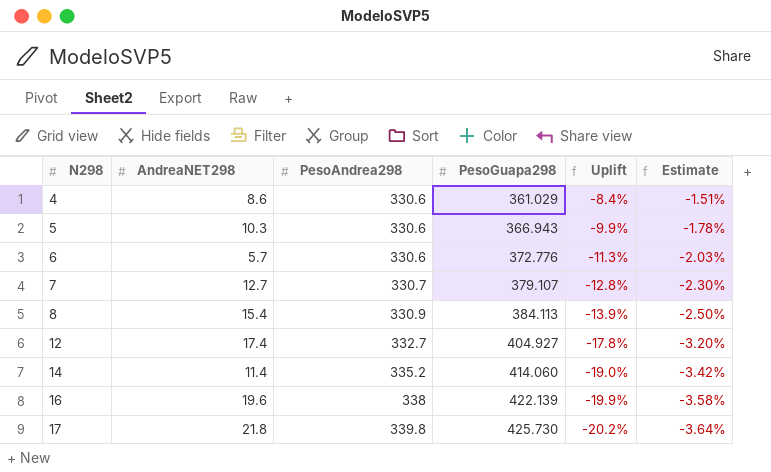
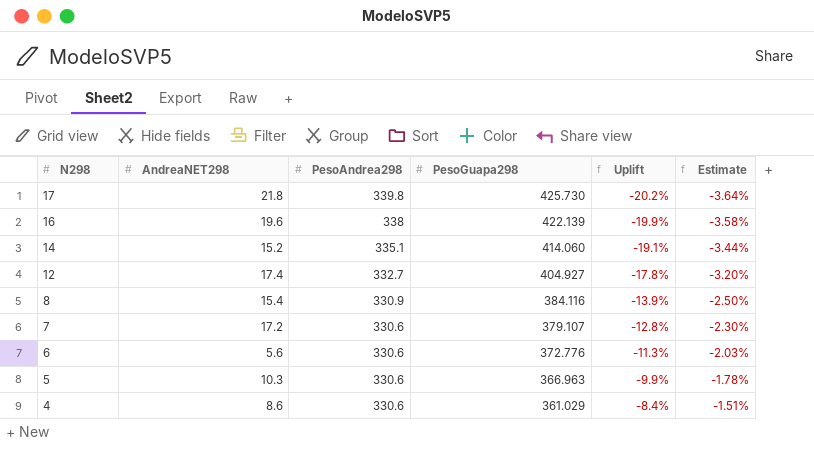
row order: N298 ascending -> N298 descending
14 | AndreaNET298: 11.4 -> 15.2
14 | PesoAndrea298: 335.2 -> 335.1
14 | Uplift: -19.0% -> -19.1%
14 | Estimate: -3.42% -> -3.44%
8 | PesoGuapa298: 384.113 -> 384.116
7 | AndreaNET298: 12.7 -> 17.2
7 | PesoAndrea298: 330.7 -> 330.6
6 | AndreaNET298: 5.7 -> 5.6
5 | PesoGuapa298: 366.943 -> 366.963

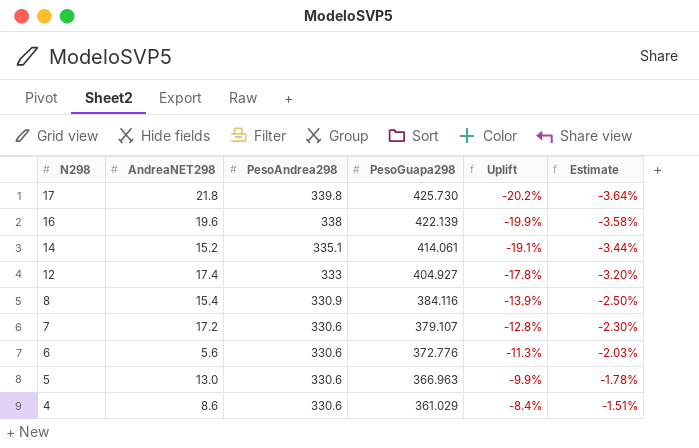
14 | PesoGuapa298: 414.060 -> 414.061
12 | PesoAndrea298: 332.7 -> 333
5 | AndreaNET298: 10.3 -> 13.0

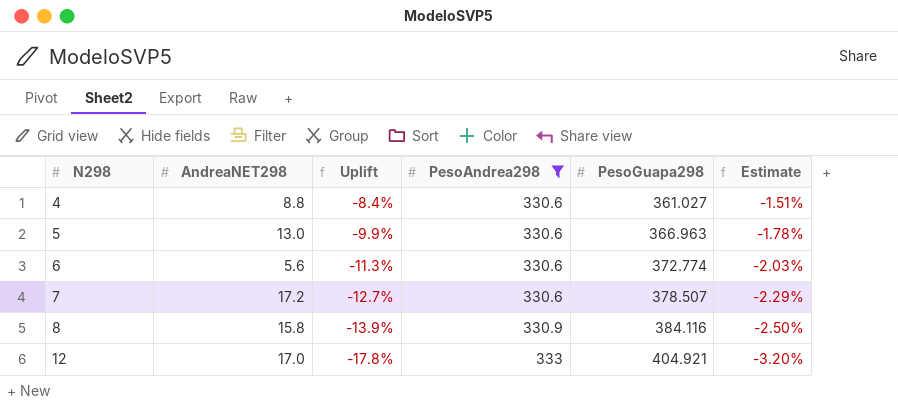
filter: none -> PesoAndrea298 <= 333
row order: N298 descending -> N298 ascending
column Uplift | position: 5 -> 3
4 | AndreaNET298: 8.6 -> 8.8
4 | PesoGuapa298: 361.029 -> 361.027
6 | PesoGuapa298: 372.776 -> 372.774
7 | Uplift: -12.8% -> -12.7%
7 | PesoGuapa298: 379.107 -> 378.507
7 | Estimate: -2.30% -> -2.29%
8 | AndreaNET298: 15.4 -> 15.8
12 | AndreaNET298: 17.4 -> 17.0
12 | PesoGuapa298: 404.927 -> 404.921

